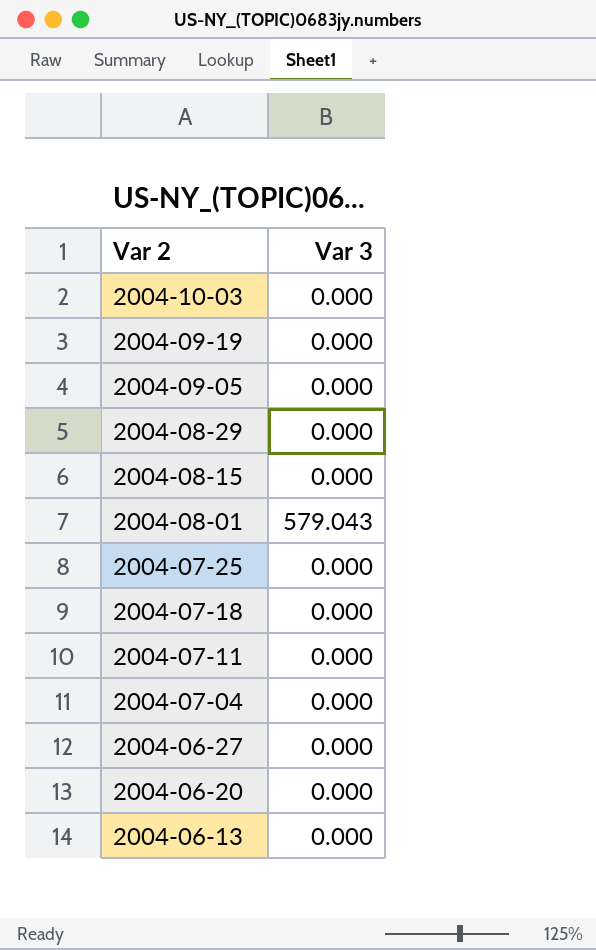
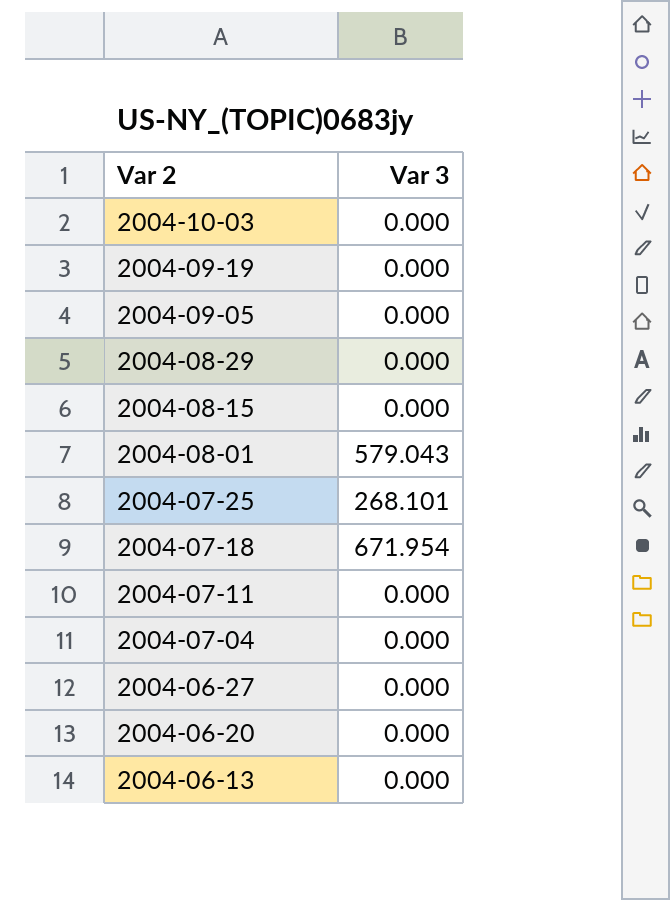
2004-07-25 | Var 3: 0.000 -> 268.101
2004-07-18 | Var 3: 0.000 -> 671.954

